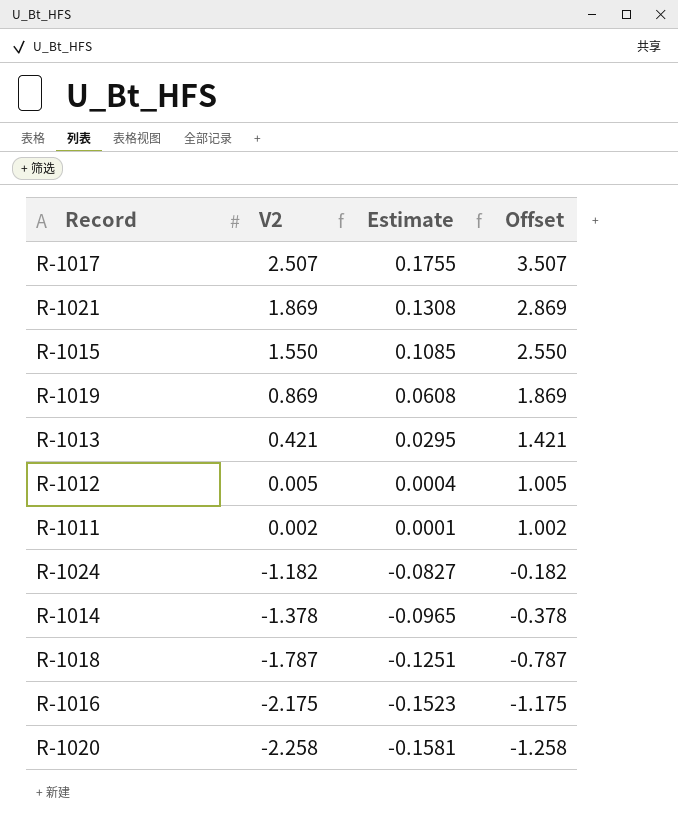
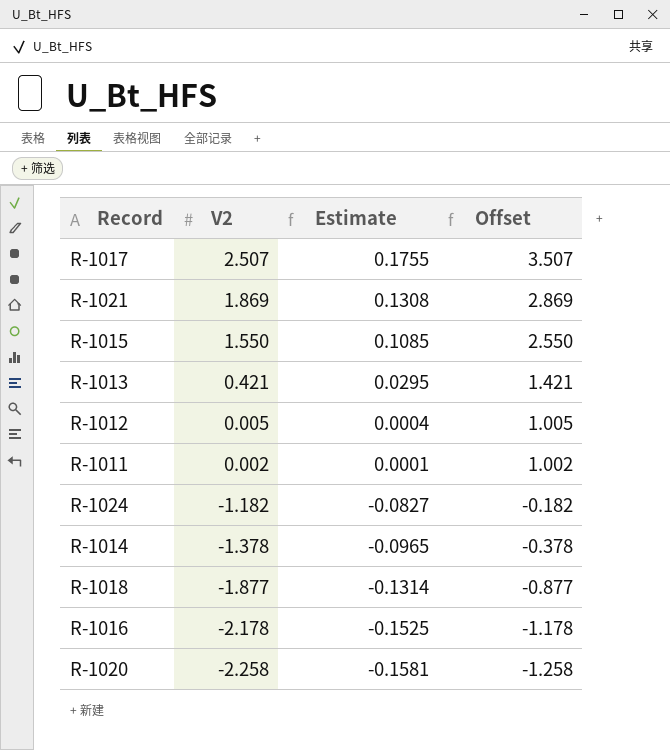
row R-1019: 0.869 | 0.0608 | 1.869 -> none
R-1018 | V2: -1.787 -> -1.877
R-1018 | Estimate: -0.1251 -> -0.1314
R-1018 | Offset: -0.787 -> -0.877
R-1016 | V2: -2.175 -> -2.178
R-1016 | Estimate: -0.1523 -> -0.1525
R-1016 | Offset: -1.175 -> -1.178

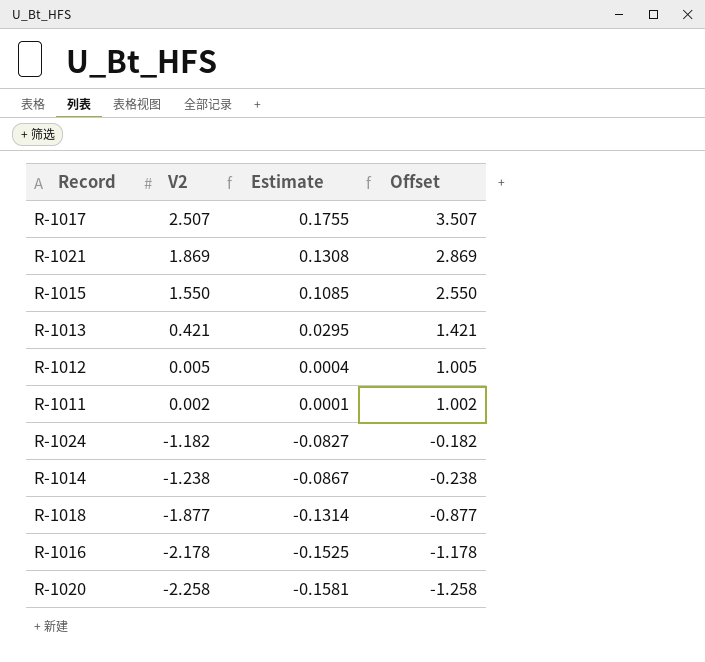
R-1014 | V2: -1.378 -> -1.238
R-1014 | Estimate: -0.0965 -> -0.0867
R-1014 | Offset: -0.378 -> -0.238

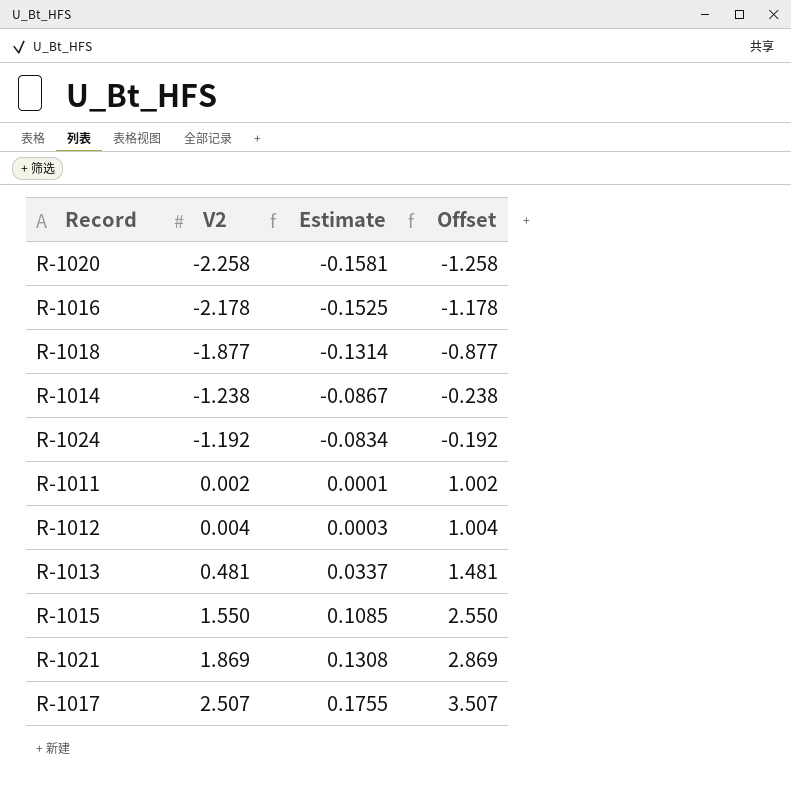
row order: V2 descending -> V2 ascending
R-1024 | V2: -1.182 -> -1.192
R-1024 | Estimate: -0.0827 -> -0.0834
R-1024 | Offset: -0.182 -> -0.192
R-1012 | V2: 0.005 -> 0.004
R-1012 | Estimate: 0.0004 -> 0.0003
R-1012 | Offset: 1.005 -> 1.004
R-1013 | V2: 0.421 -> 0.481
R-1013 | Estimate: 0.0295 -> 0.0337
R-1013 | Offset: 1.421 -> 1.481

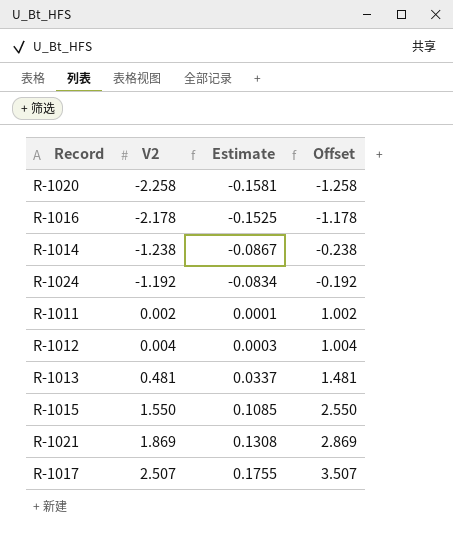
row R-1018: -1.877 | -0.1314 | -0.877 -> none

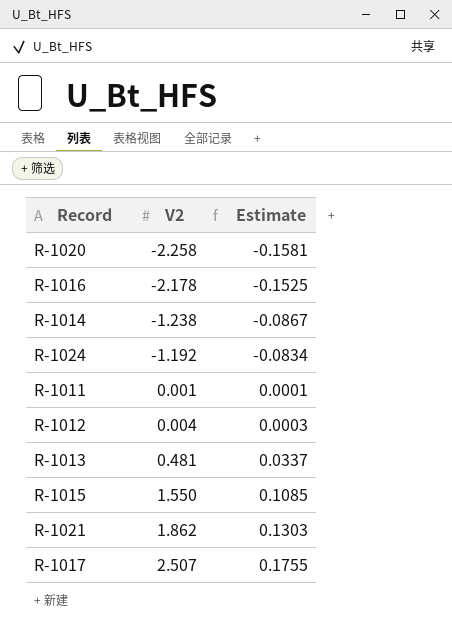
column Offset | formula: [V2] + 1 -> none
R-1011 | V2: 0.002 -> 0.001
R-1021 | V2: 1.869 -> 1.862
R-1021 | Estimate: 0.1308 -> 0.1303

